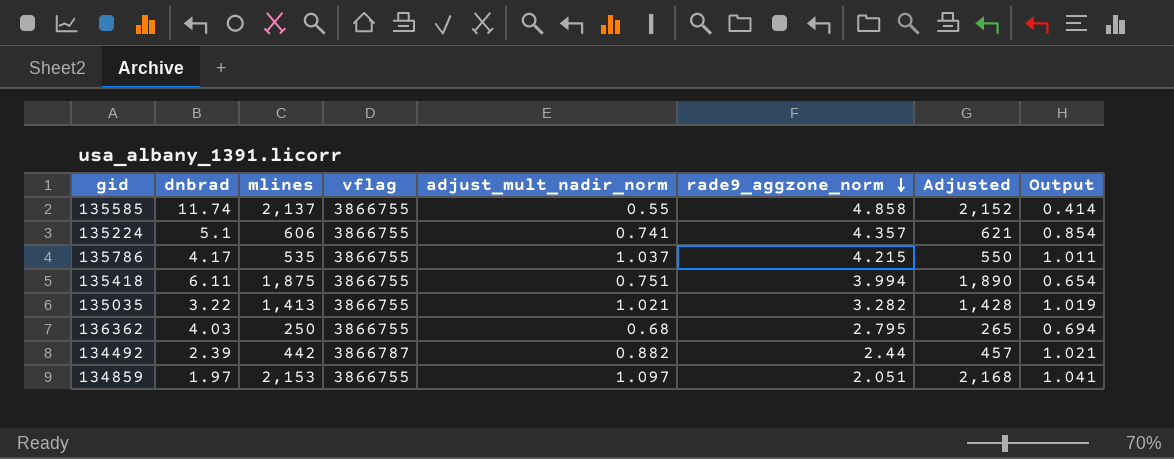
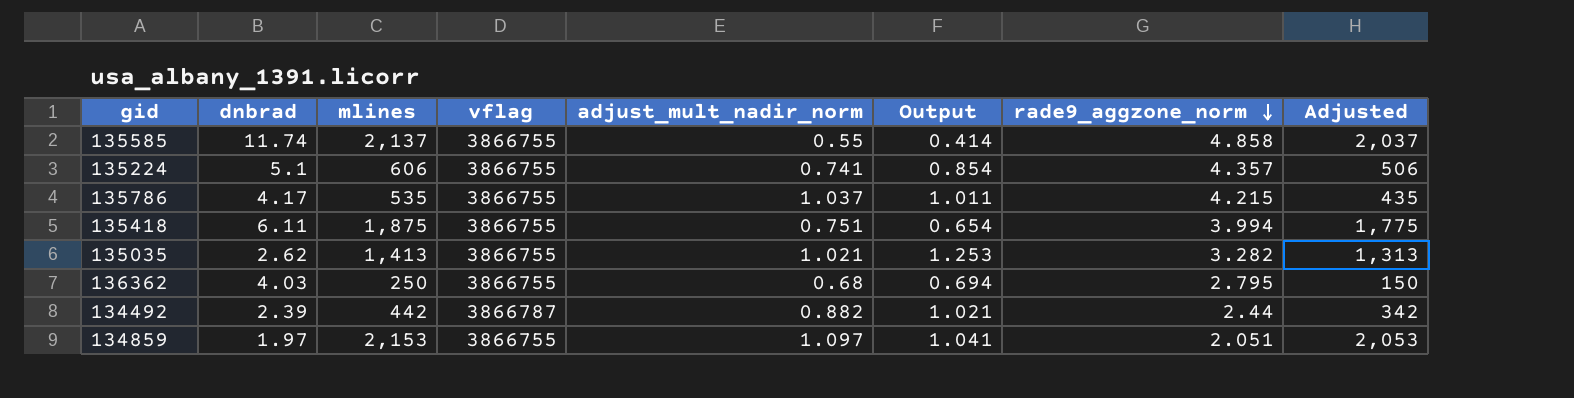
column Output | position: 8 -> 6
column Adjusted | formula: [mlines] + 15 -> [mlines] - 100
135035 | dnbrad: 3.22 -> 2.62
135035 | Output: 1.019 -> 1.253

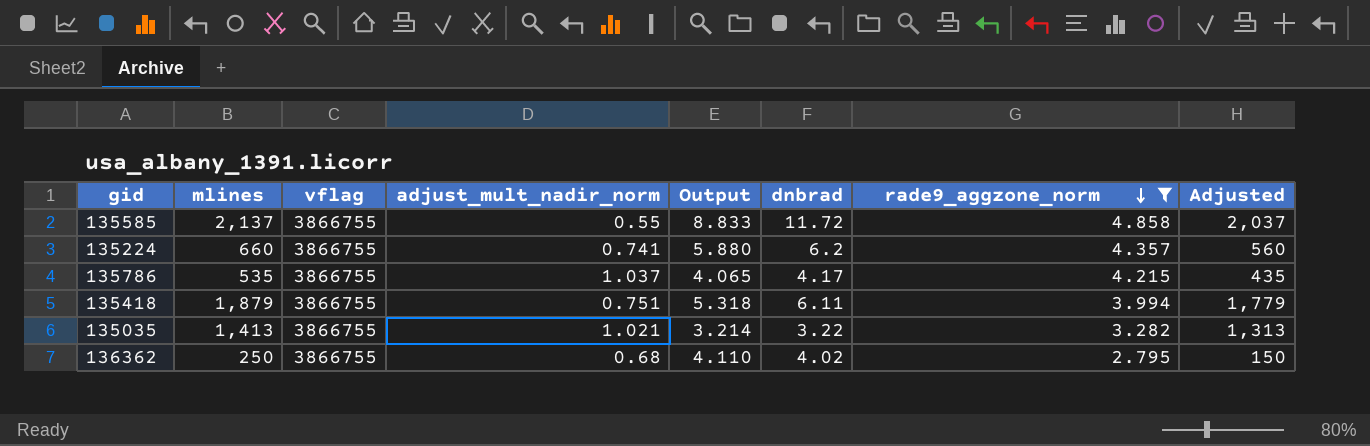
filter: none -> rade9_aggzone_norm >= 2.795
column Output | formula: [rade9_aggzone_norm] / [dnbrad] -> [rade9_aggzone_norm] / [adjust_mult_nadir_norm]
column dnbrad | position: 2 -> 6
135585 | dnbrad: 11.74 -> 11.72
135224 | mlines: 606 -> 660
135224 | dnbrad: 5.1 -> 6.2
135224 | Adjusted: 506 -> 560
135418 | mlines: 1,875 -> 1,879
135418 | Adjusted: 1,775 -> 1,779
135035 | dnbrad: 2.62 -> 3.22
136362 | dnbrad: 4.03 -> 4.02

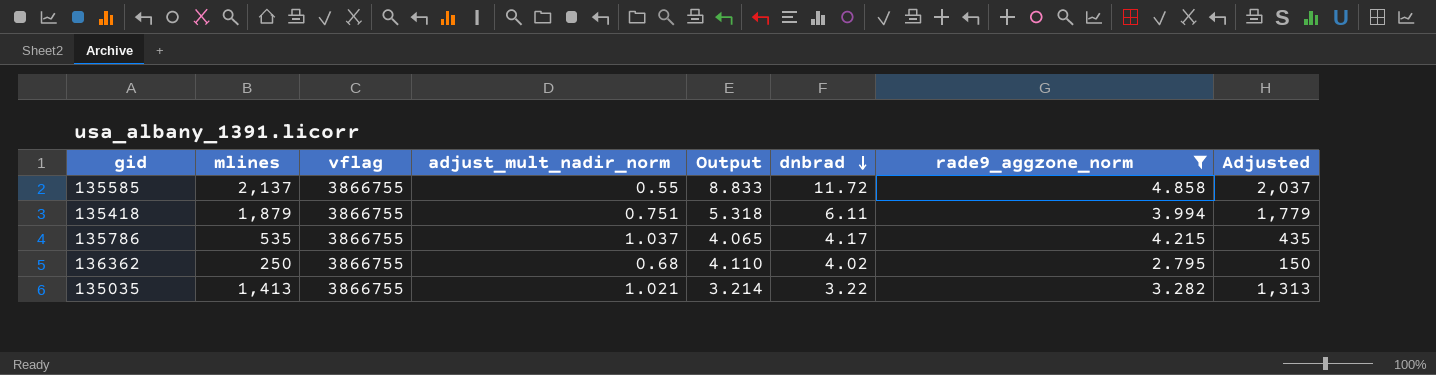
row order: rade9_aggzone_norm descending -> dnbrad descending
row 135224: 660 | 3866755 | 0.741 | 5.880 | 6.2 | 4.357 | 560 -> none

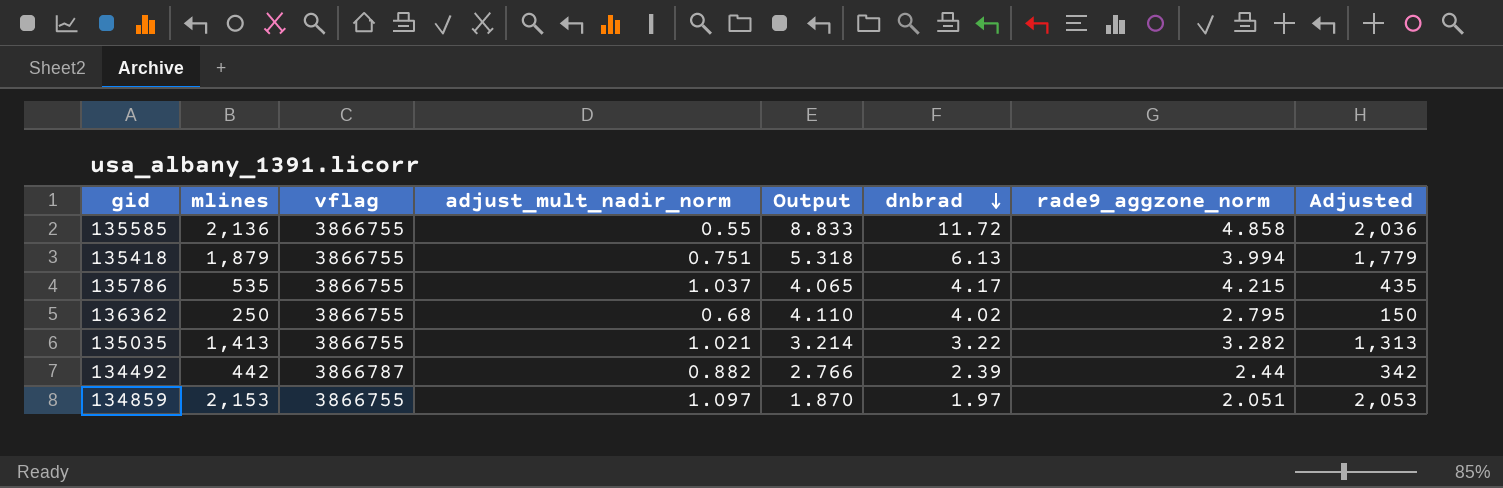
filter: rade9_aggzone_norm >= 2.795 -> none
135585 | mlines: 2,137 -> 2,136
135585 | Adjusted: 2,037 -> 2,036
135418 | dnbrad: 6.11 -> 6.13

